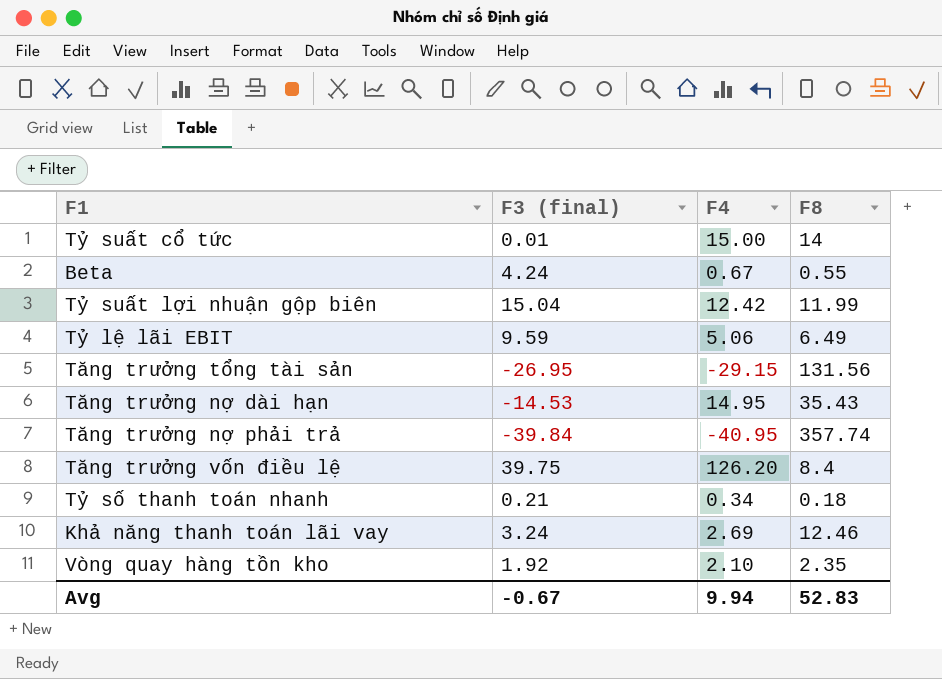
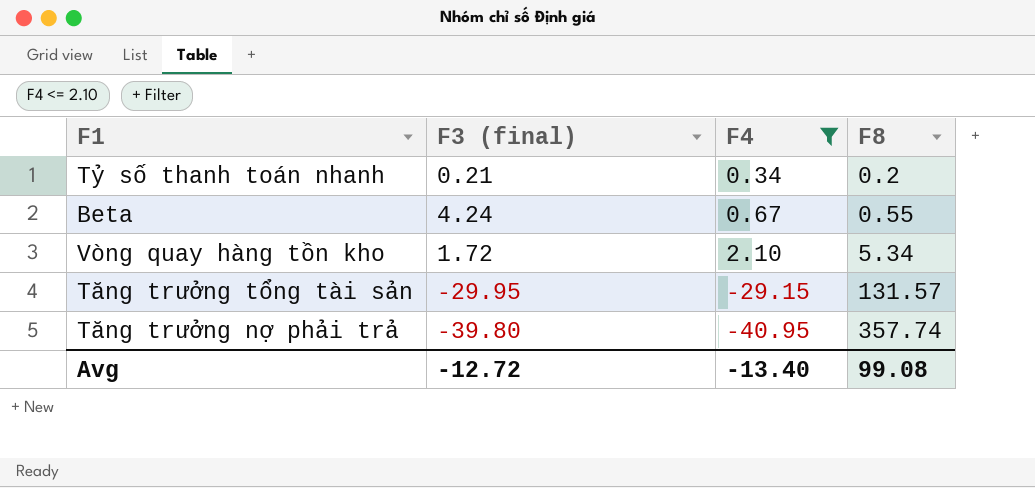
filter: none -> F4 <= 2.10
row order: none -> F8 ascending
Tỷ số thanh toán nhanh | F8: 0.18 -> 0.2
Vòng quay hàng tồn kho | F3 (final): 1.92 -> 1.72
Vòng quay hàng tồn kho | F8: 2.35 -> 5.34
Tăng trưởng tổng tài sản | F3 (final): -26.95 -> -29.95
Tăng trưởng tổng tài sản | F8: 131.56 -> 131.57
Tăng trưởng nợ phải trả | F3 (final): -39.84 -> -39.80
Avg | F3 (final): -0.67 -> -12.72
Avg | F4: 9.94 -> -13.40
Avg | F8: 52.83 -> 99.08

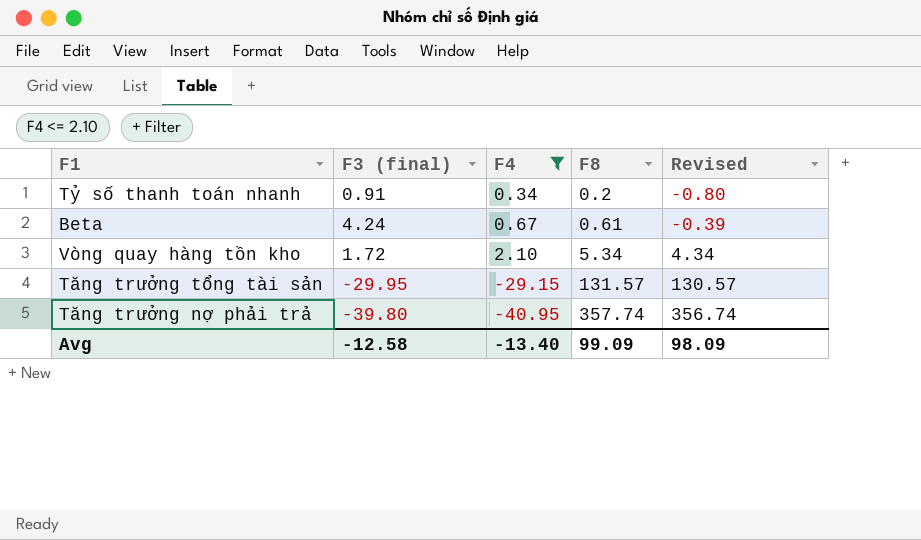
column Revised | formula: none -> [F8] - 1
Tỷ số thanh toán nhanh | F3 (final): 0.21 -> 0.91
Beta | F8: 0.55 -> 0.61
Avg | F3 (final): -12.72 -> -12.58
Avg | F8: 99.08 -> 99.09

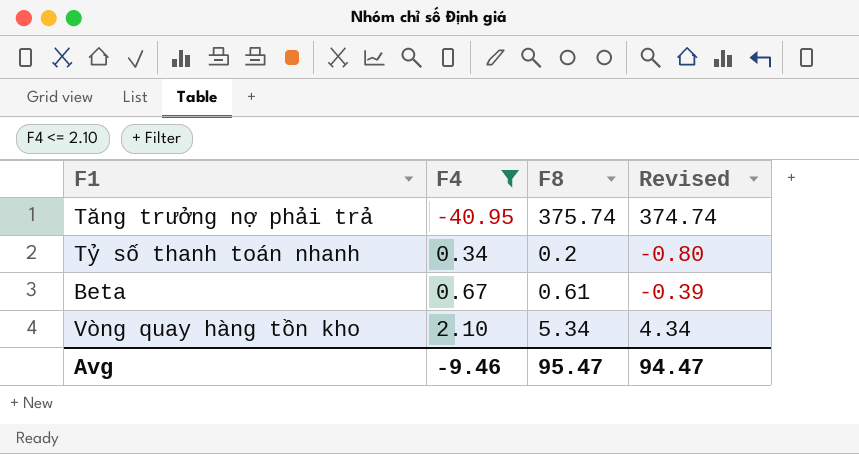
row order: F8 ascending -> F4 ascending
column F3 (final) | position: 2 -> none
row Tăng trưởng tổng tài sản: -29.95 | -29.15 | 131.57 | 130.57 -> none
Tăng trưởng nợ phải trả | F8: 357.74 -> 375.74
Tăng trưởng nợ phải trả | Revised: 356.74 -> 374.74
Avg | F4: -13.40 -> -9.46
Avg | F8: 99.09 -> 95.47
Avg | Revised: 98.09 -> 94.47

